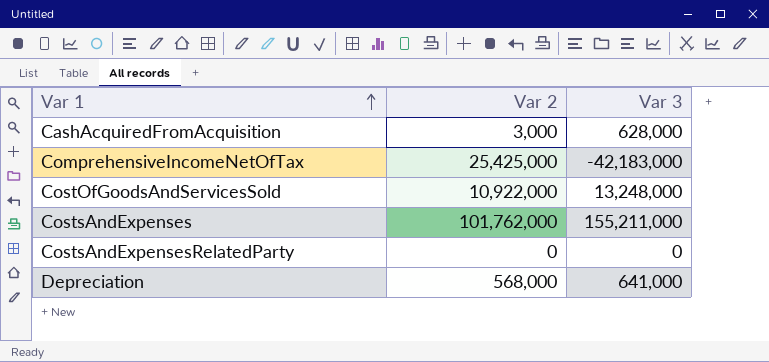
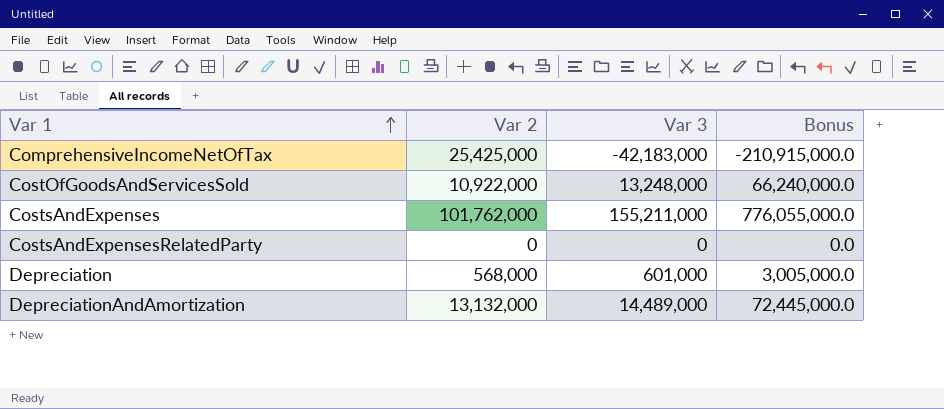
column Bonus | formula: none -> [Var 3] * 5
row CashAcquiredFromAcquisition: 3,000 | 628,000 -> none
Depreciation | Var 3: 641,000 -> 601,000
row DepreciationAndAmortization: none -> 13,132,000 | 14,489,000 | 72,445,000.0

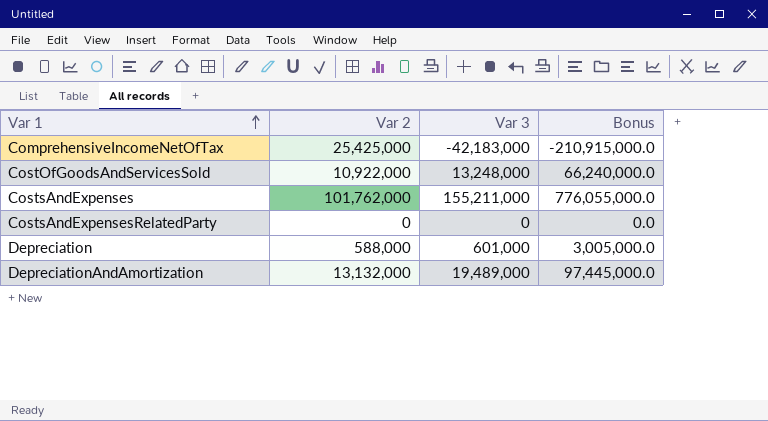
Depreciation | Var 2: 568,000 -> 588,000
DepreciationAndAmortization | Var 3: 14,489,000 -> 19,489,000
DepreciationAndAmortization | Bonus: 72,445,000.0 -> 97,445,000.0

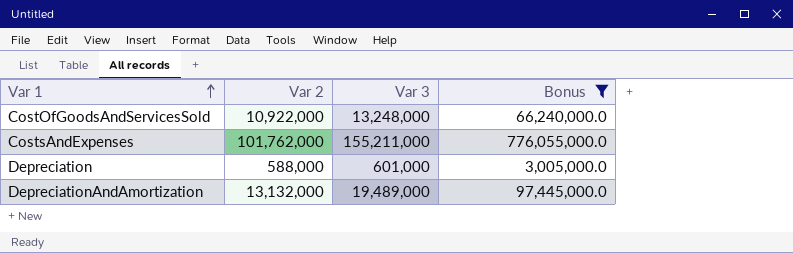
filter: none -> Bonus >= 3,005,000.0

